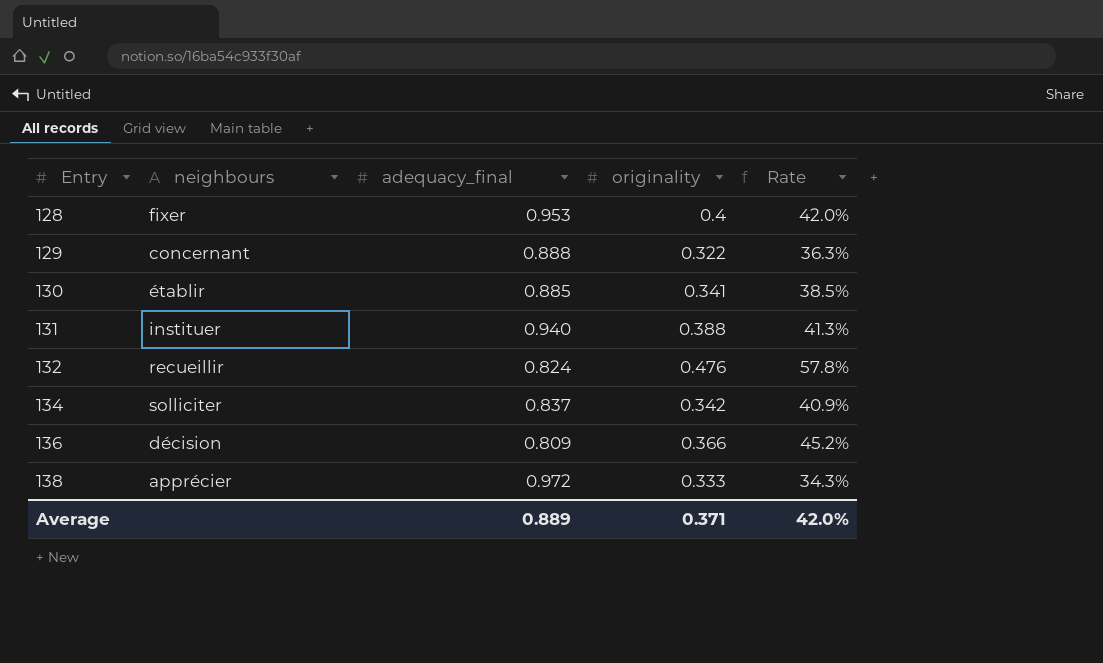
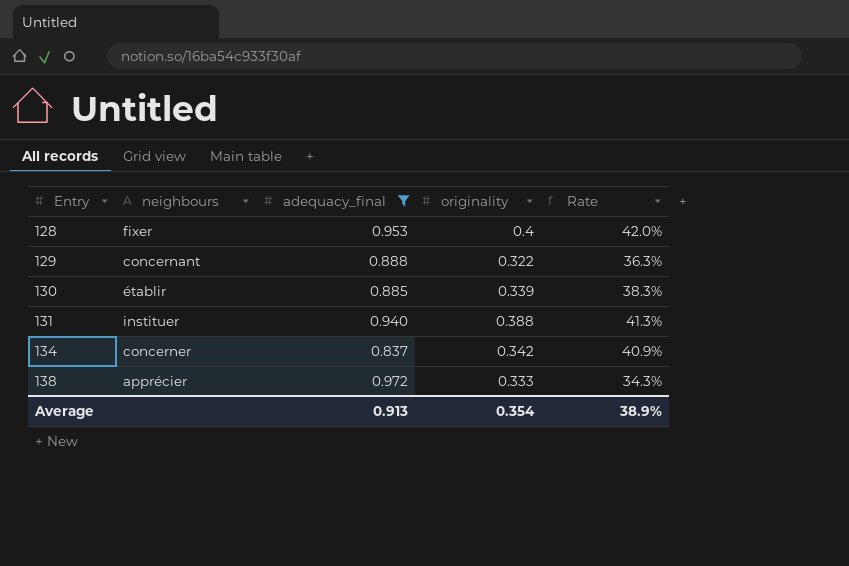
filter: none -> adequacy_final >= 0.837
130 | originality: 0.341 -> 0.339
130 | Rate: 38.5% -> 38.3%
134 | neighbours: solliciter -> concerner
Average | adequacy_final: 0.889 -> 0.913
Average | originality: 0.371 -> 0.354
Average | Rate: 42.0% -> 38.9%

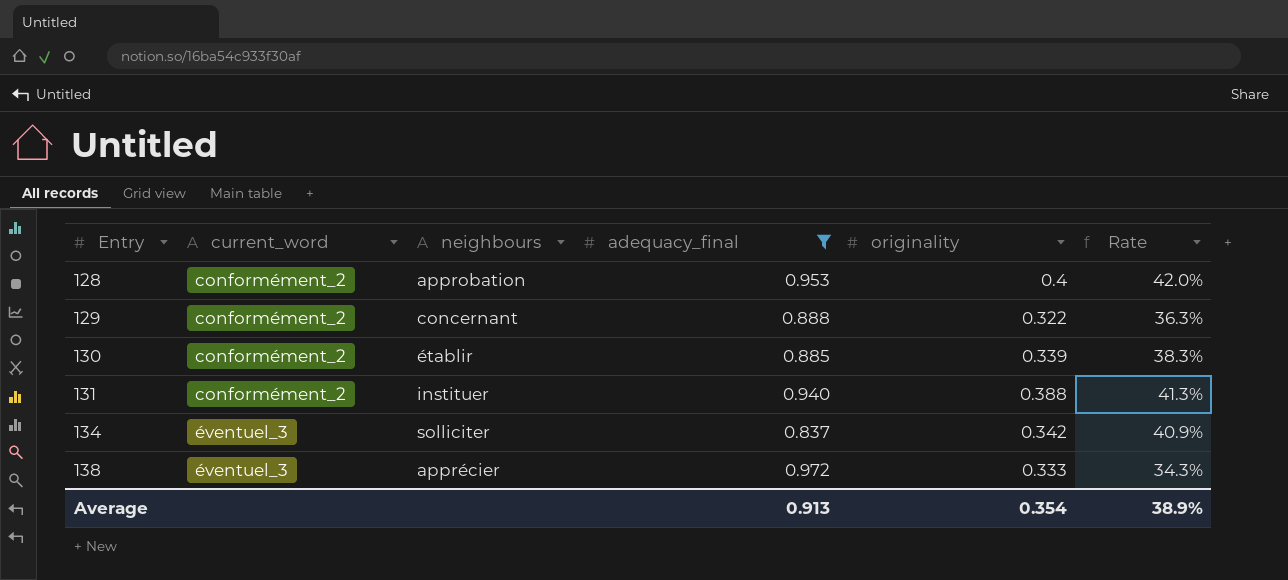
column current_word | position: none -> 2
128 | neighbours: fixer -> approbation
134 | neighbours: concerner -> solliciter

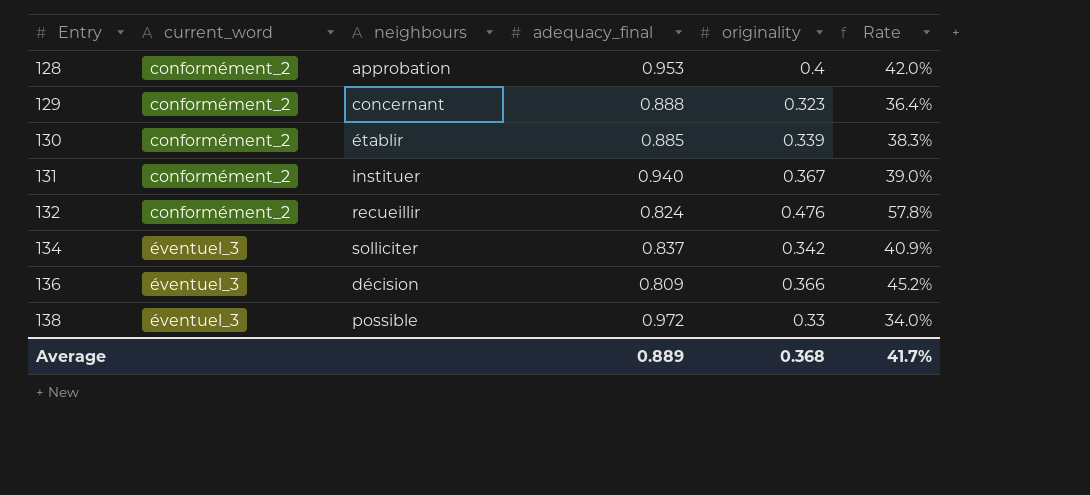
filter: adequacy_final >= 0.837 -> none
129 | originality: 0.322 -> 0.323
129 | Rate: 36.3% -> 36.4%
131 | originality: 0.388 -> 0.367
131 | Rate: 41.3% -> 39.0%
138 | neighbours: apprécier -> possible
138 | originality: 0.333 -> 0.33
138 | Rate: 34.3% -> 34.0%
Average | adequacy_final: 0.913 -> 0.889
Average | originality: 0.354 -> 0.368
Average | Rate: 38.9% -> 41.7%

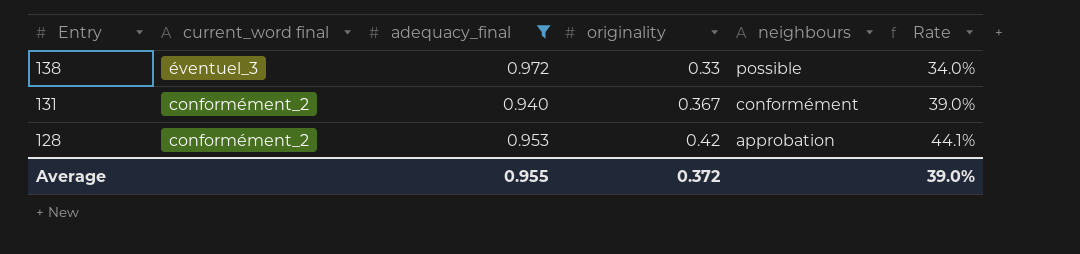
filter: none -> adequacy_final >= 0.940
row order: Entry ascending -> Entry descending
column name: current_word -> current_word final
column neighbours | position: 3 -> 5
131 | neighbours: instituer -> conformément
128 | originality: 0.4 -> 0.42
128 | Rate: 42.0% -> 44.1%
Average | adequacy_final: 0.889 -> 0.955
Average | originality: 0.368 -> 0.372
Average | Rate: 41.7% -> 39.0%

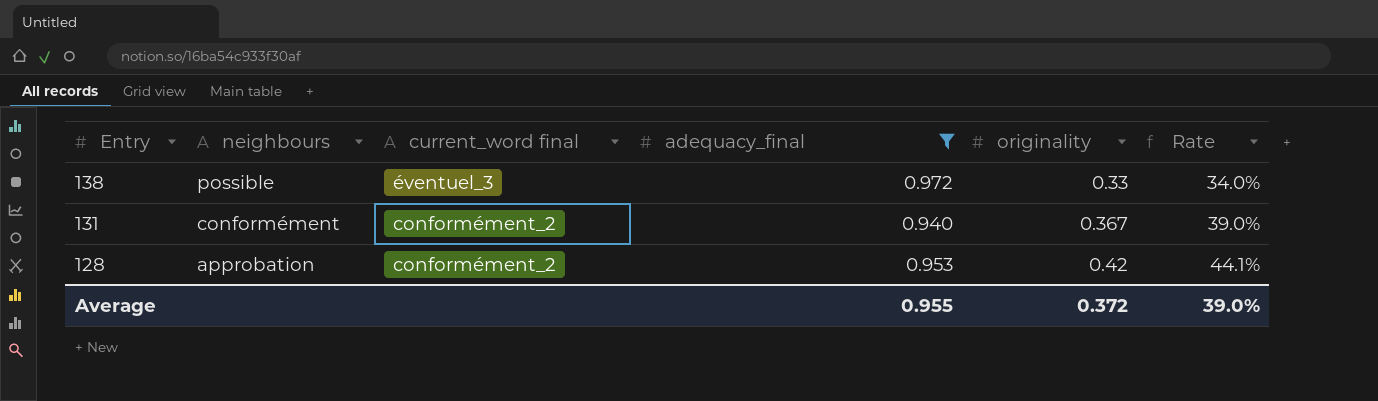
column neighbours | position: 5 -> 2

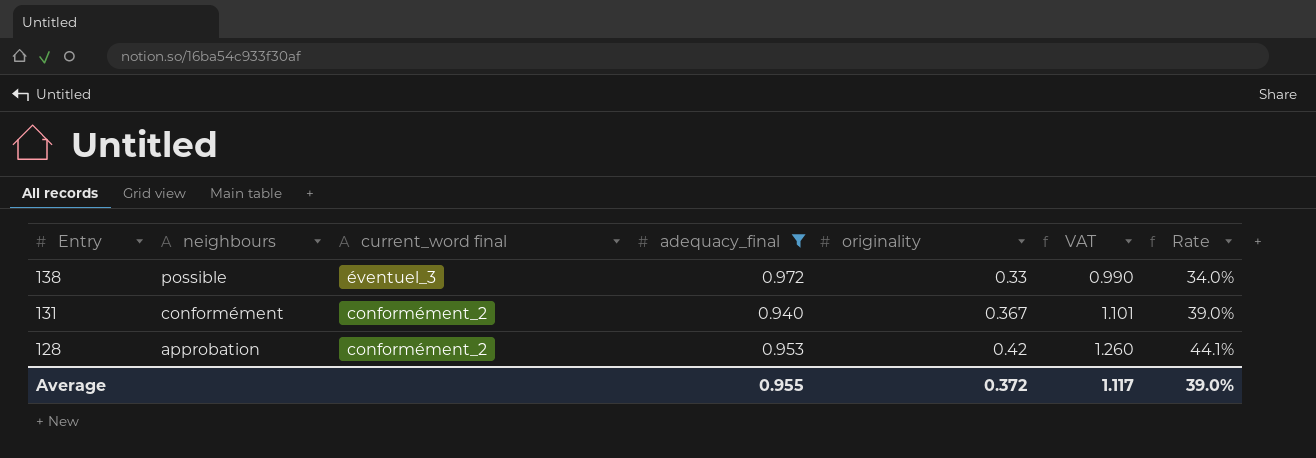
column VAT | formula: none -> [originality] * 3

